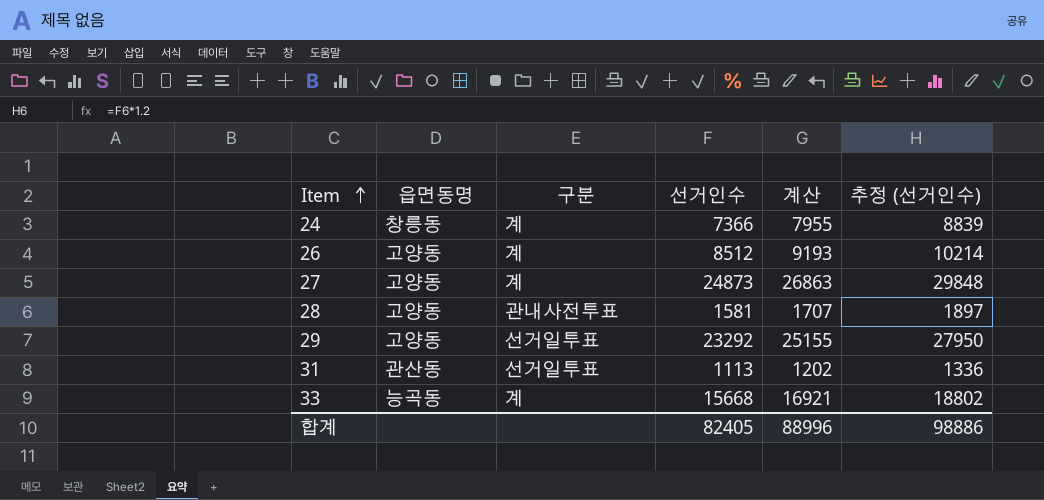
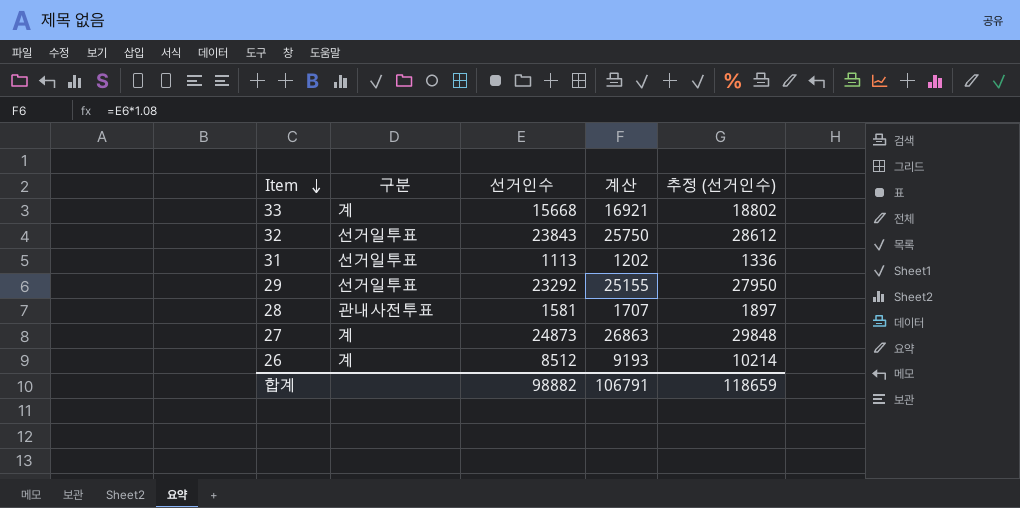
row order: Item ascending -> Item descending
column 읍면동명 | position: 2 -> none
row 24: 창릉동 | 계 | 7366 | 7955 | 8839 -> none
row 32: none -> 선거일투표 | 23843 | 25750 | 28612
합계 | 선거인수: 82405 -> 98882
합계 | 계산: 88996 -> 106791
합계 | 추정 (선거인수): 98886 -> 118659

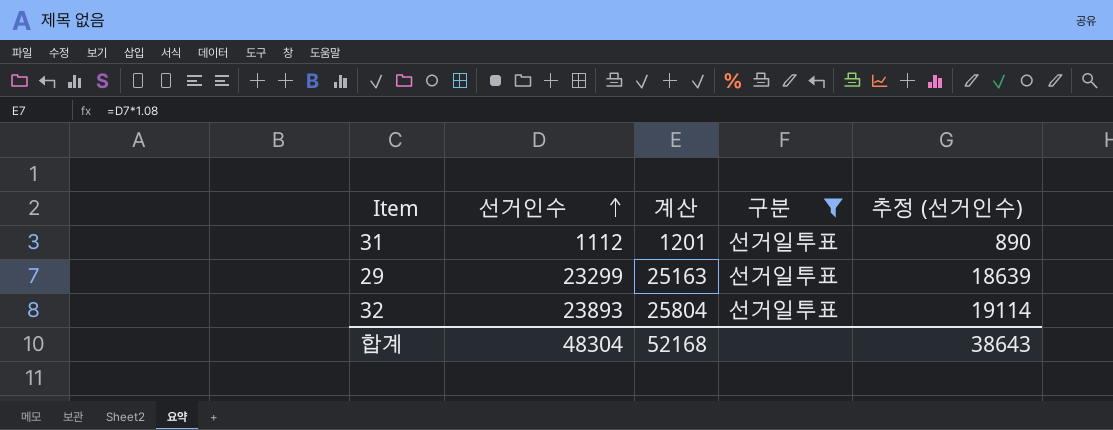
filter: none -> 구분 = 선거일투표
row order: Item descending -> 선거인수 ascending
column 구분 | position: 2 -> 4
column 추정 (선거인수) | formula: [선거인수] * 1.2 -> [선거인수] * 0.8
31 | 선거인수: 1113 -> 1112
31 | 계산: 1202 -> 1201
29 | 선거인수: 23292 -> 23299
29 | 계산: 25155 -> 25163
32 | 선거인수: 23843 -> 23893
32 | 계산: 25750 -> 25804
합계 | 선거인수: 98882 -> 48304
합계 | 계산: 106791 -> 52168
합계 | 추정 (선거인수): 118659 -> 38643

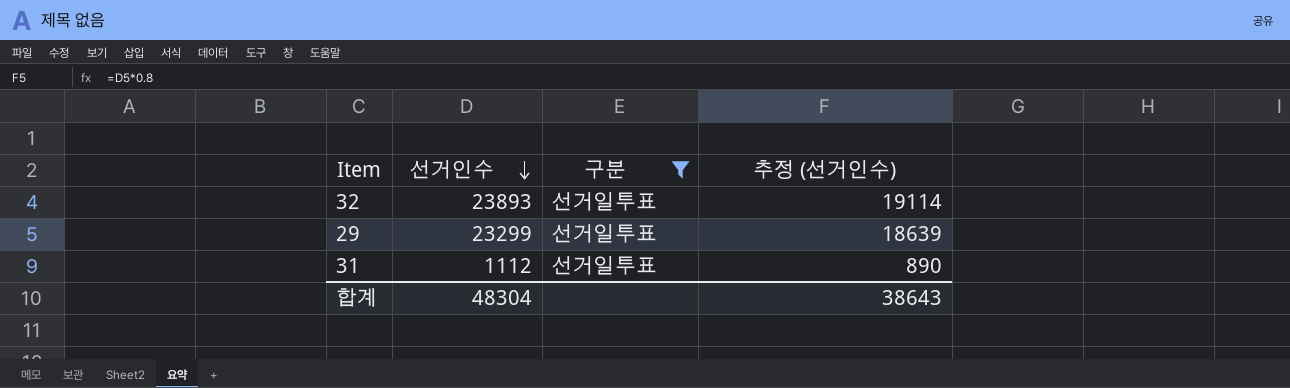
row order: 선거인수 ascending -> 선거인수 descending
column 계산 | formula: [선거인수] * 1.08 -> none

